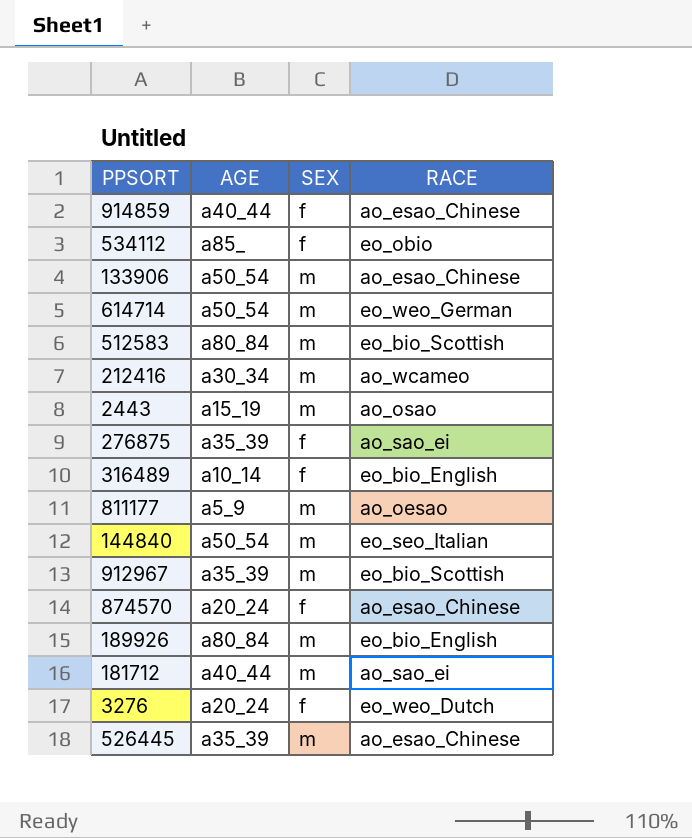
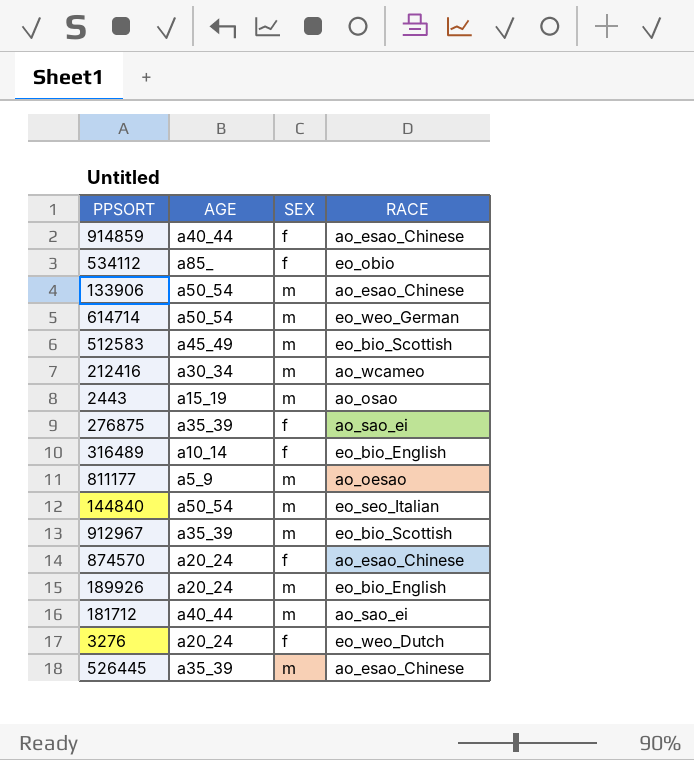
512583 | AGE: a80_84 -> a45_49
189926 | AGE: a80_84 -> a20_24

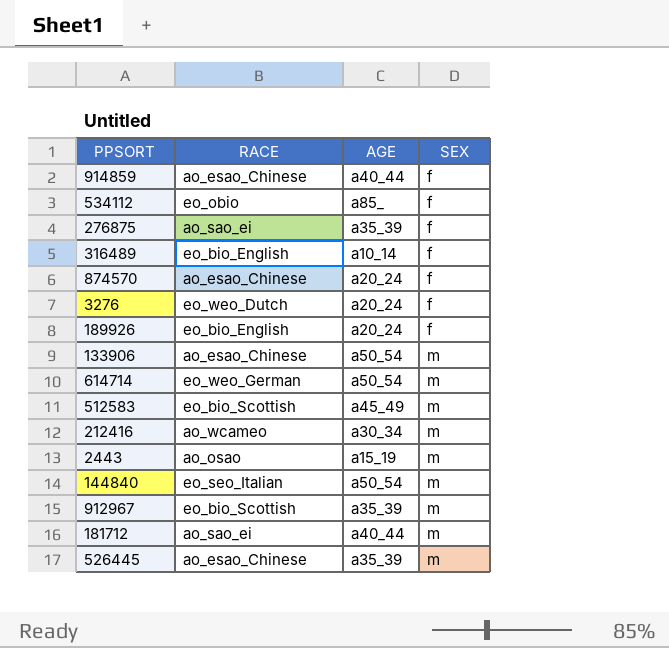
row order: none -> SEX ascending
column RACE | position: 4 -> 2
row 811177: a5_9 | m | ao_oesao -> none
189926 | SEX: m -> f

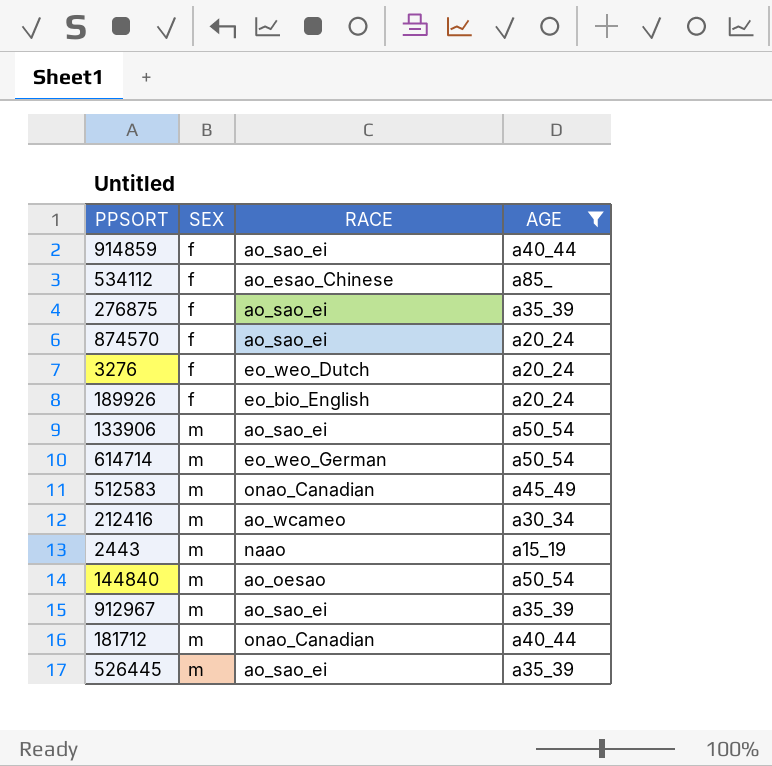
filter: none -> AGE != a10_14
column SEX | position: 4 -> 2
914859 | RACE: ao_esao_Chinese -> ao_sao_ei
534112 | RACE: eo_obio -> ao_esao_Chinese
874570 | RACE: ao_esao_Chinese -> ao_sao_ei
133906 | RACE: ao_esao_Chinese -> ao_sao_ei
512583 | RACE: eo_bio_Scottish -> onao_Canadian
2443 | RACE: ao_osao -> naao
144840 | RACE: eo_seo_Italian -> ao_oesao
912967 | RACE: eo_bio_Scottish -> ao_sao_ei
181712 | RACE: ao_sao_ei -> onao_Canadian
526445 | RACE: ao_esao_Chinese -> ao_sao_ei

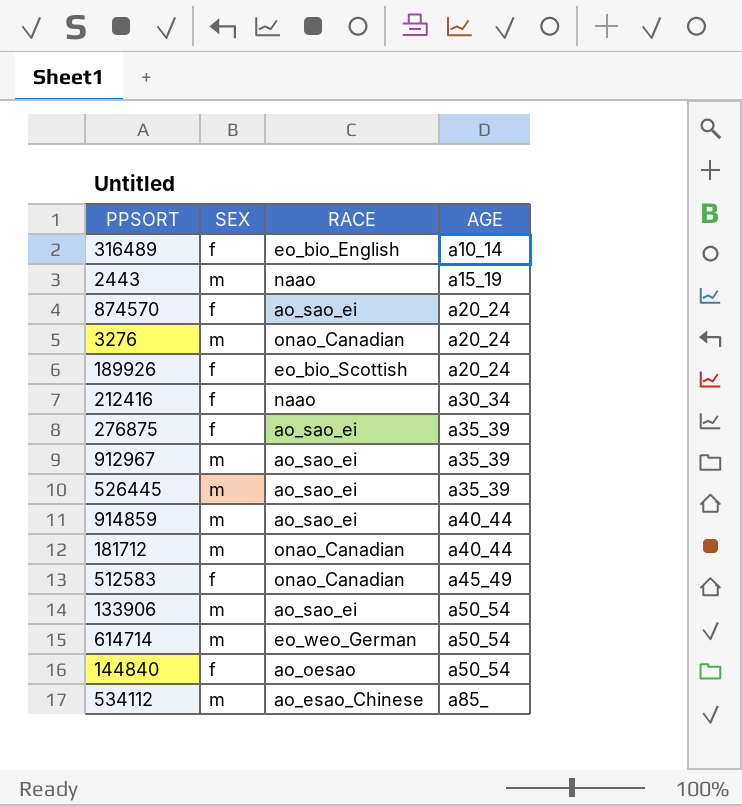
filter: AGE != a10_14 -> none
row order: SEX ascending -> AGE ascending
3276 | SEX: f -> m
3276 | RACE: eo_weo_Dutch -> onao_Canadian
189926 | RACE: eo_bio_English -> eo_bio_Scottish
212416 | SEX: m -> f
212416 | RACE: ao_wcameo -> naao
914859 | SEX: f -> m
512583 | SEX: m -> f
144840 | SEX: m -> f
534112 | SEX: f -> m

